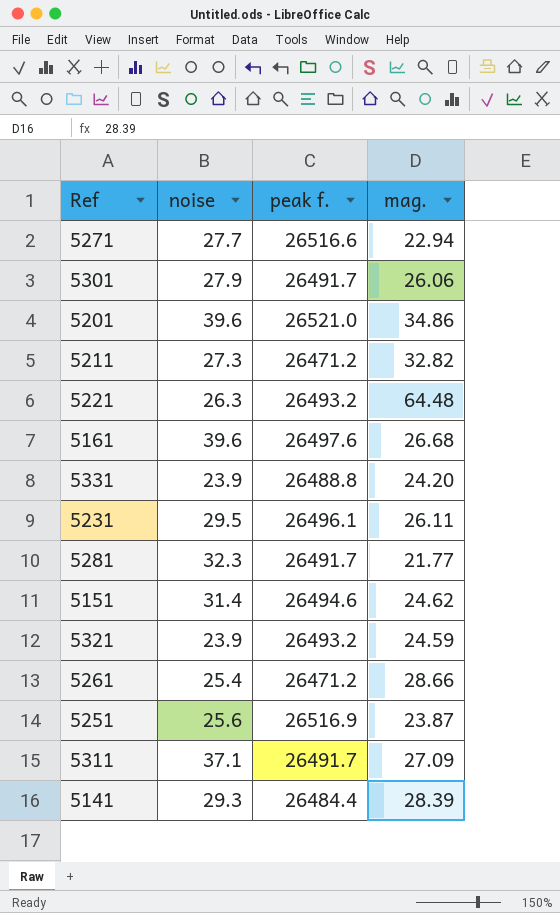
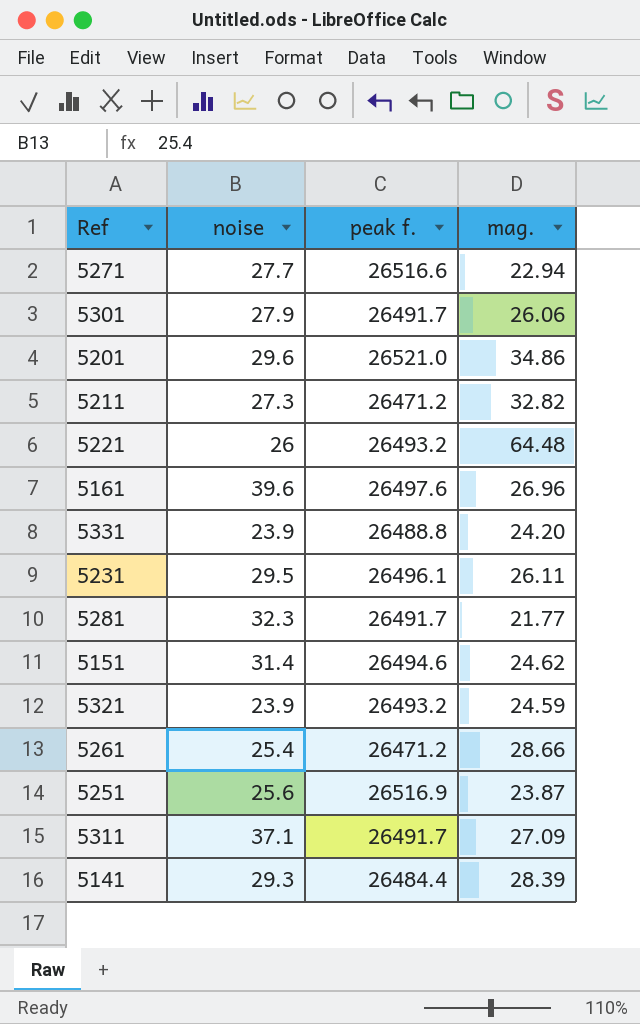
5201 | noise: 39.6 -> 29.6
5221 | noise: 26.3 -> 26
5161 | mag.: 26.68 -> 26.96

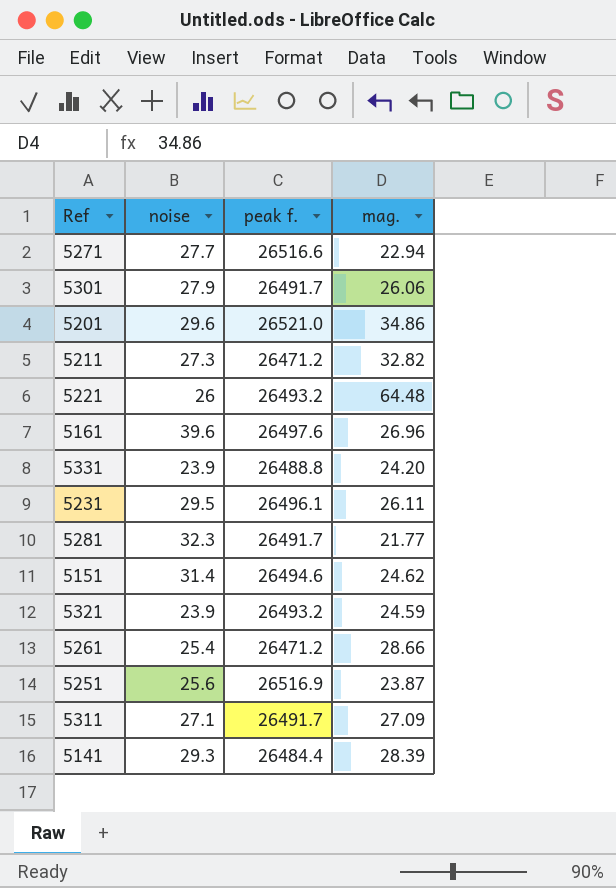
5311 | noise: 37.1 -> 27.1

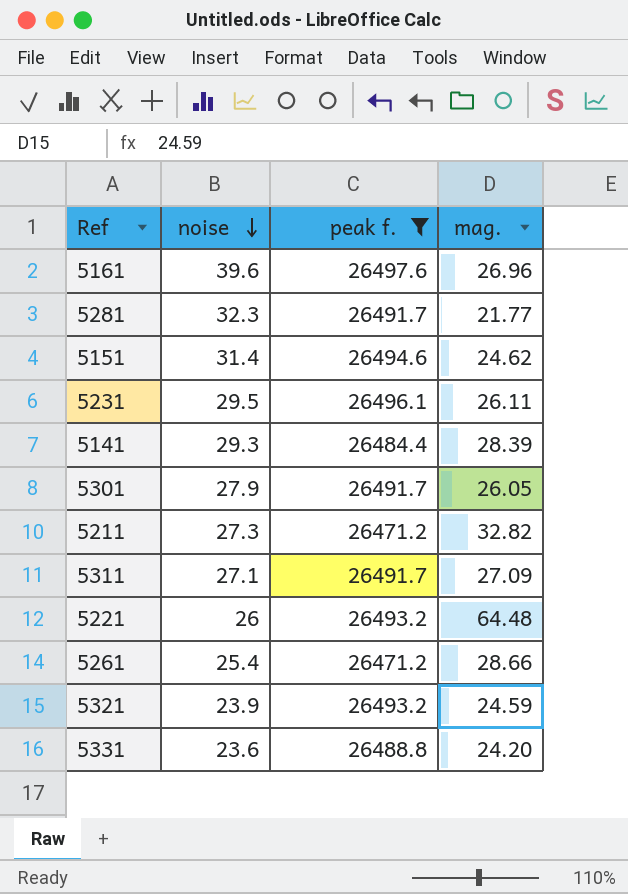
filter: none -> peak f. <= 26497.6
row order: none -> noise descending
5301 | mag.: 26.06 -> 26.05
5331 | noise: 23.9 -> 23.6

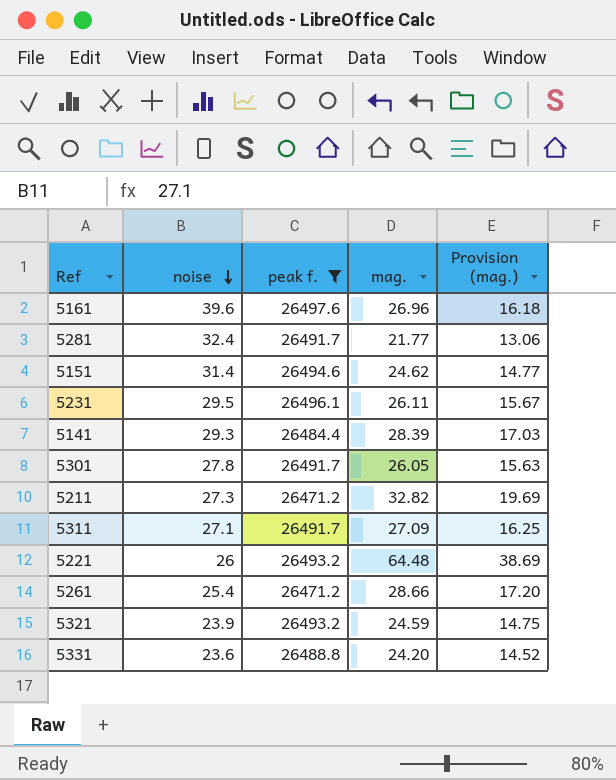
column Provision (mag.) | formula: none -> [mag.] * 0.6
5281 | noise: 32.3 -> 32.4
5301 | noise: 27.9 -> 27.8

